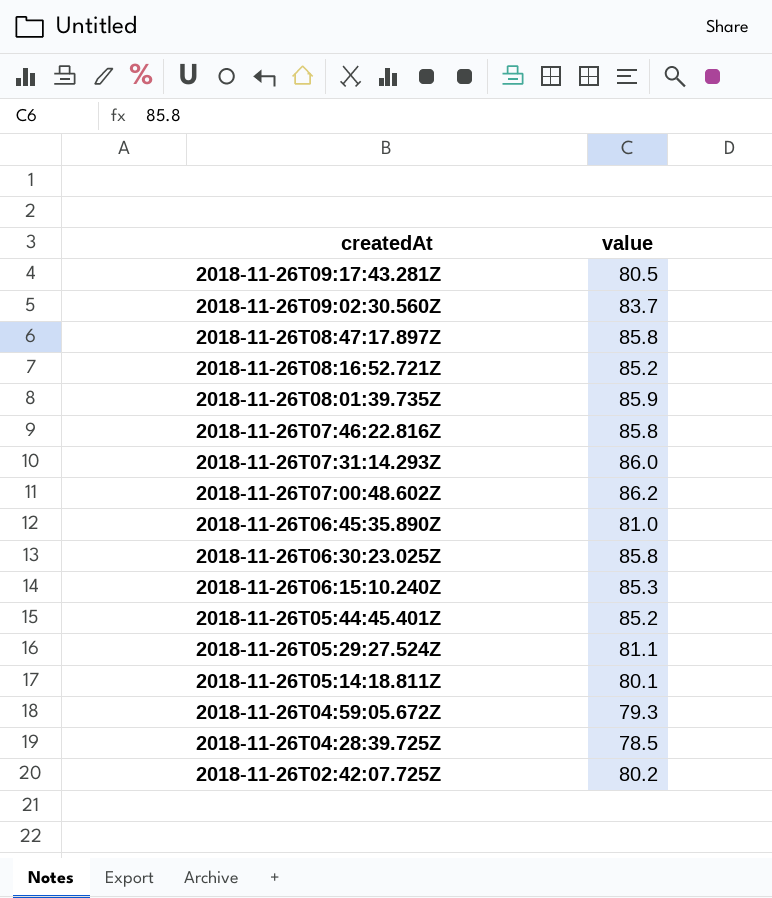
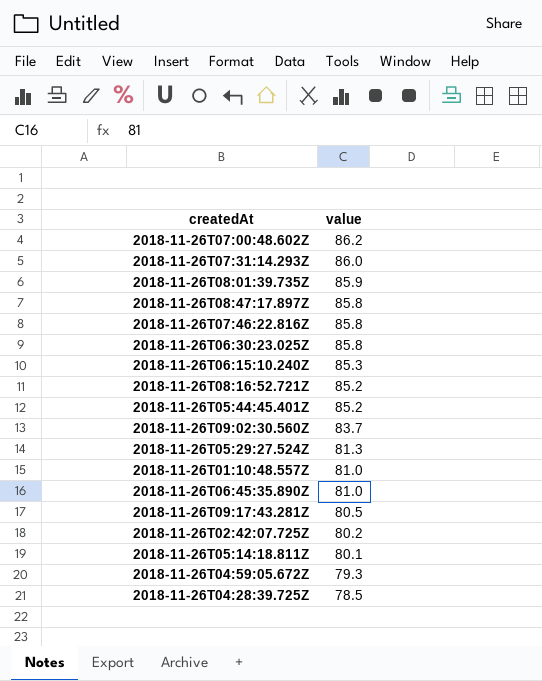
row order: createdAt descending -> value descending
2018-11-26T05:29:27.524Z | value: 81.1 -> 81.3
row 2018-11-26T01:10:48.557Z: none -> 81.0

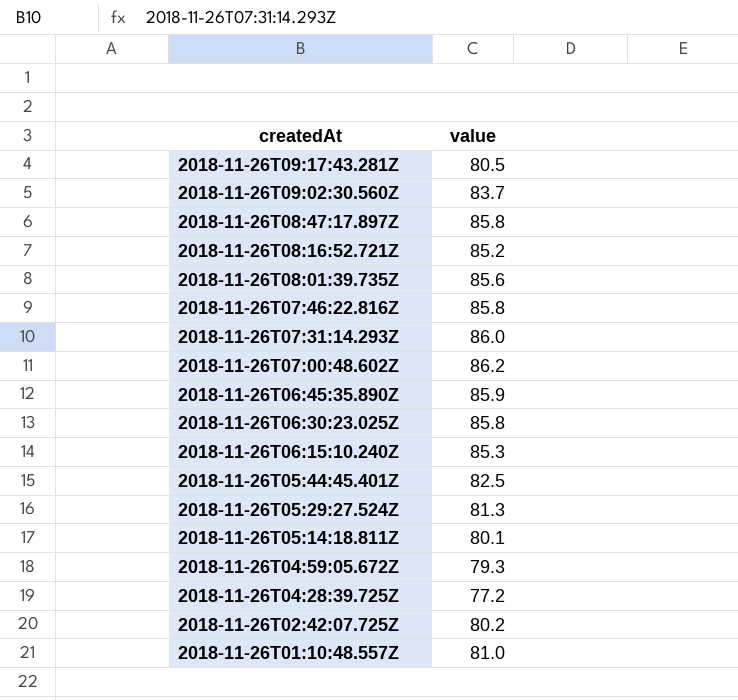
row order: value descending -> createdAt descending
2018-11-26T08:01:39.735Z | value: 85.9 -> 85.6
2018-11-26T06:45:35.890Z | value: 81.0 -> 85.9
2018-11-26T05:44:45.401Z | value: 85.2 -> 82.5
2018-11-26T04:28:39.725Z | value: 78.5 -> 77.2

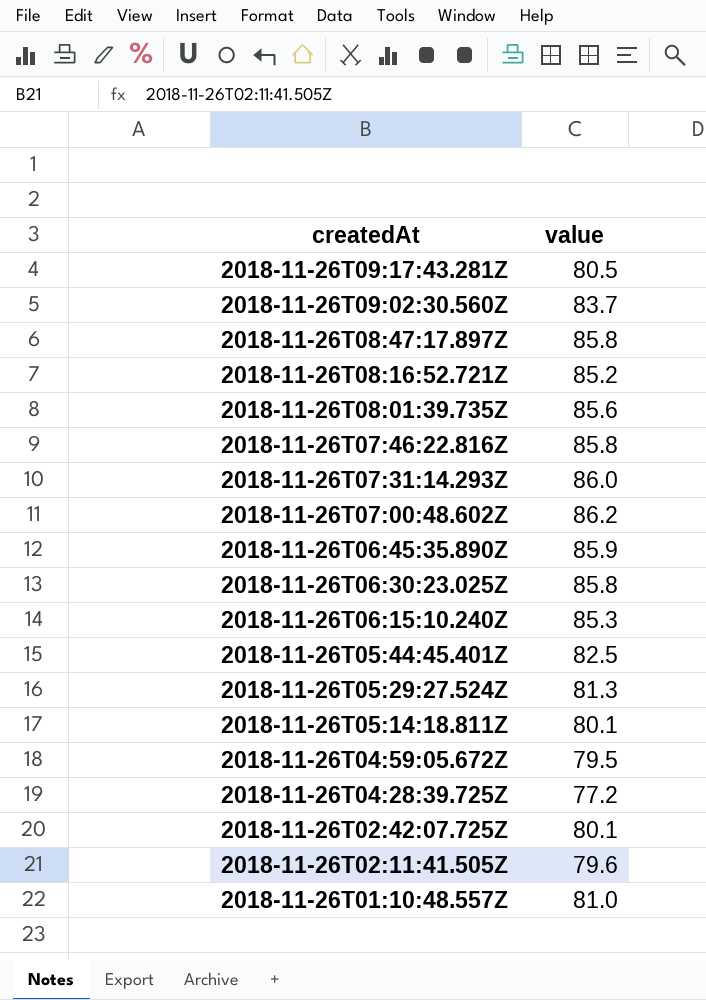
2018-11-26T04:59:05.672Z | value: 79.3 -> 79.5
2018-11-26T02:42:07.725Z | value: 80.2 -> 80.1
row 2018-11-26T02:11:41.505Z: none -> 79.6

